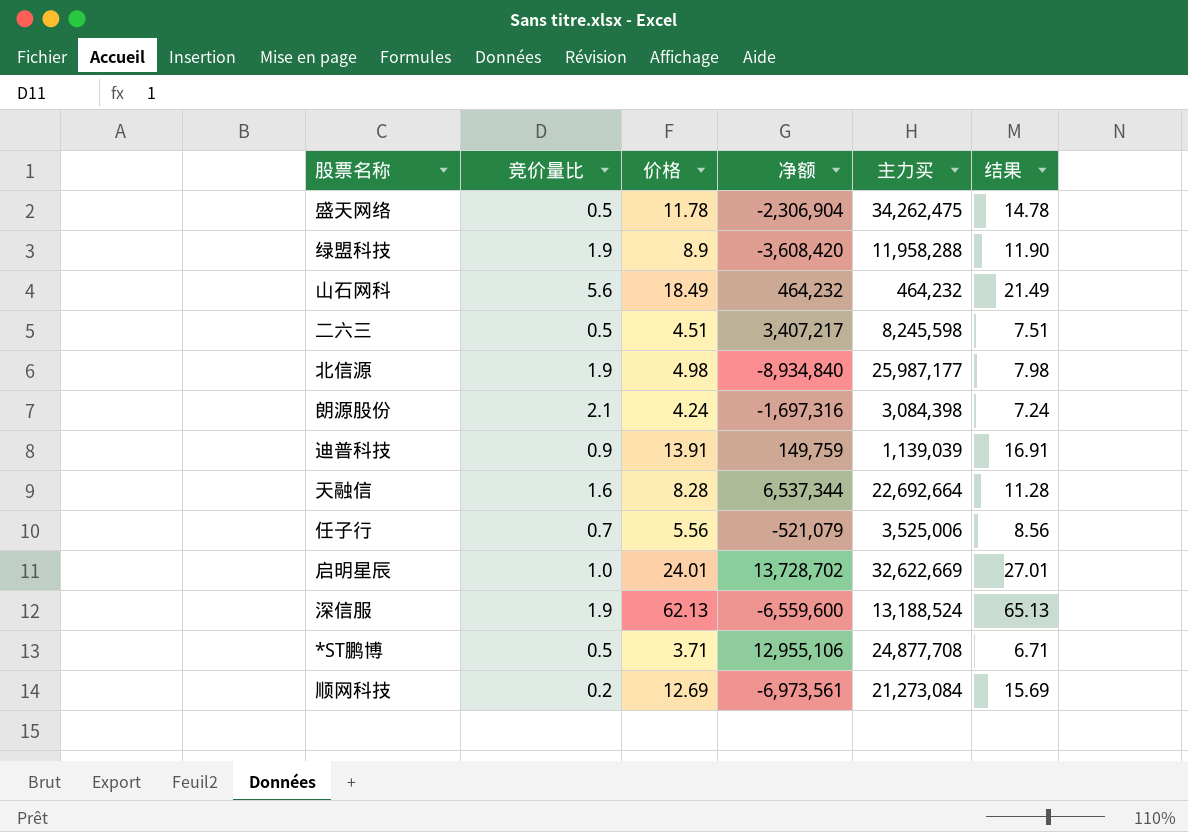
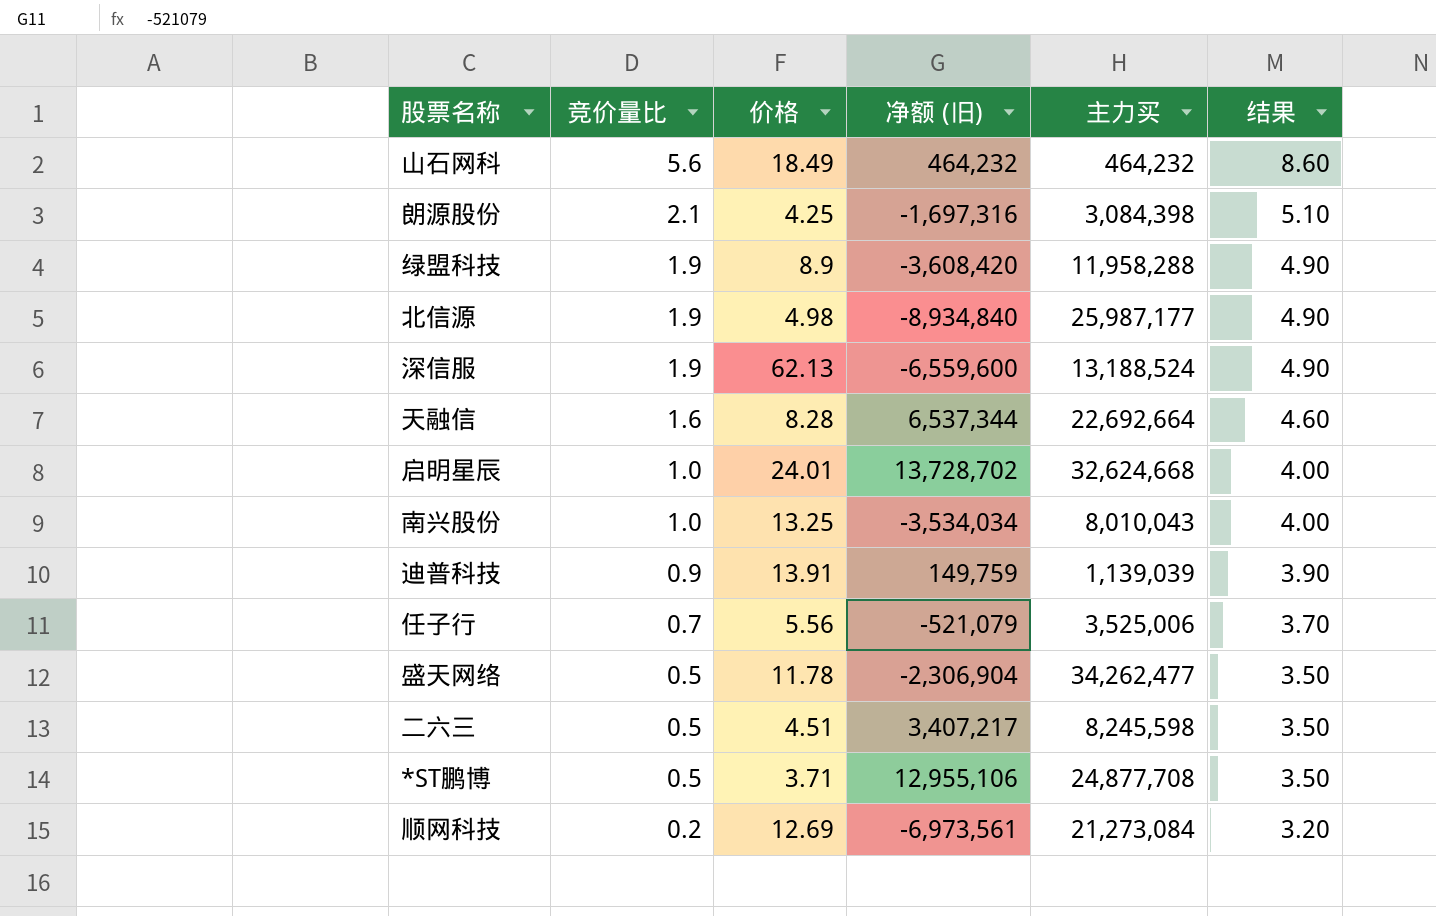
row order: none -> 竞价量比 descending
column name: 净额 -> 净额 (旧)
column 结果 | formula: [价格] + 3 -> [竞价量比] + 3
朗源股份 | 价格: 4.24 -> 4.25
启明星辰 | 主力买: 32,622,669 -> 32,624,668
row 南兴股份: none -> 1.0 | 13.25 | -3,534,034 | 8,010,043 | 4.00
盛天网络 | 主力买: 34,262,475 -> 34,262,477

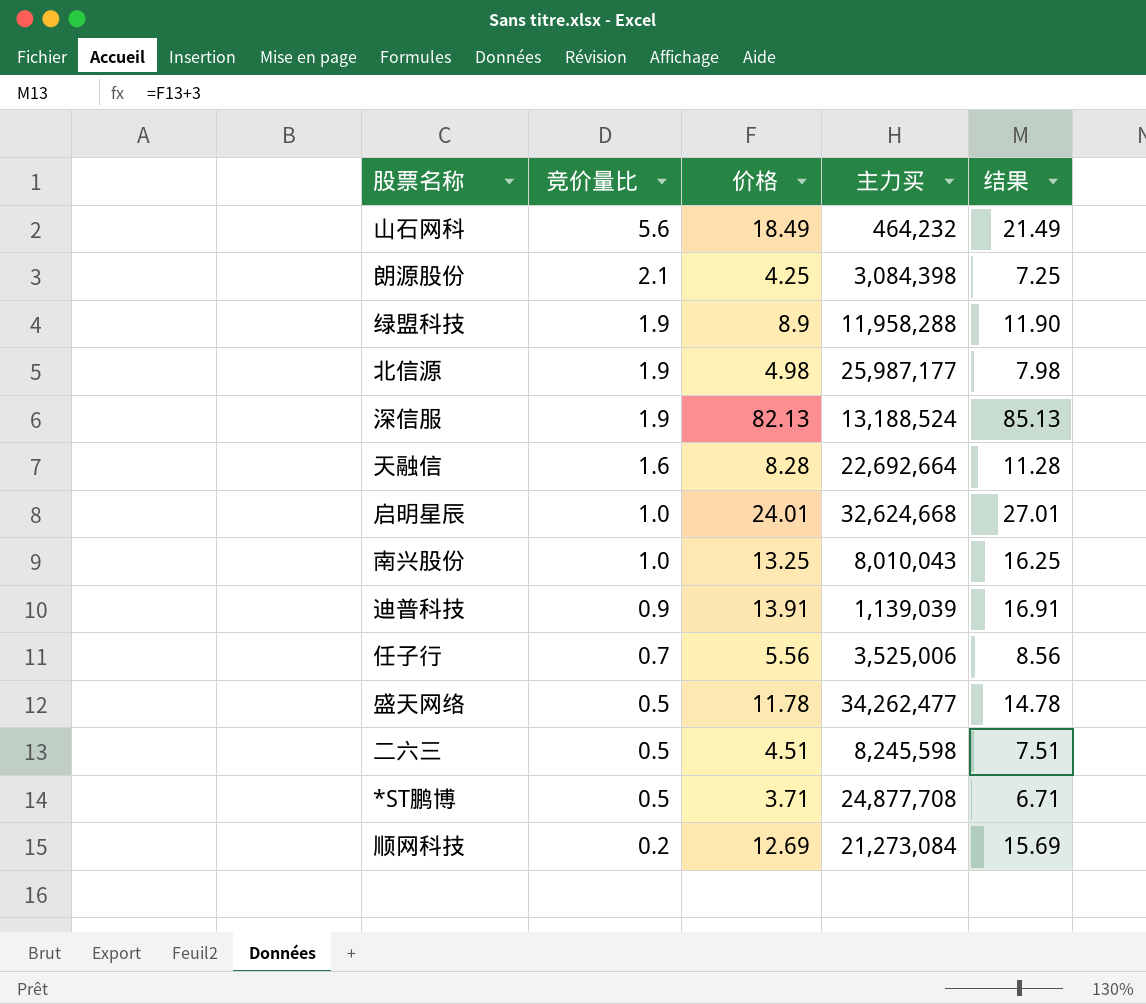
column 净额 (旧) | position: 4 -> none
column 结果 | formula: [竞价量比] + 3 -> [价格] + 3
深信服 | 价格: 62.13 -> 82.13

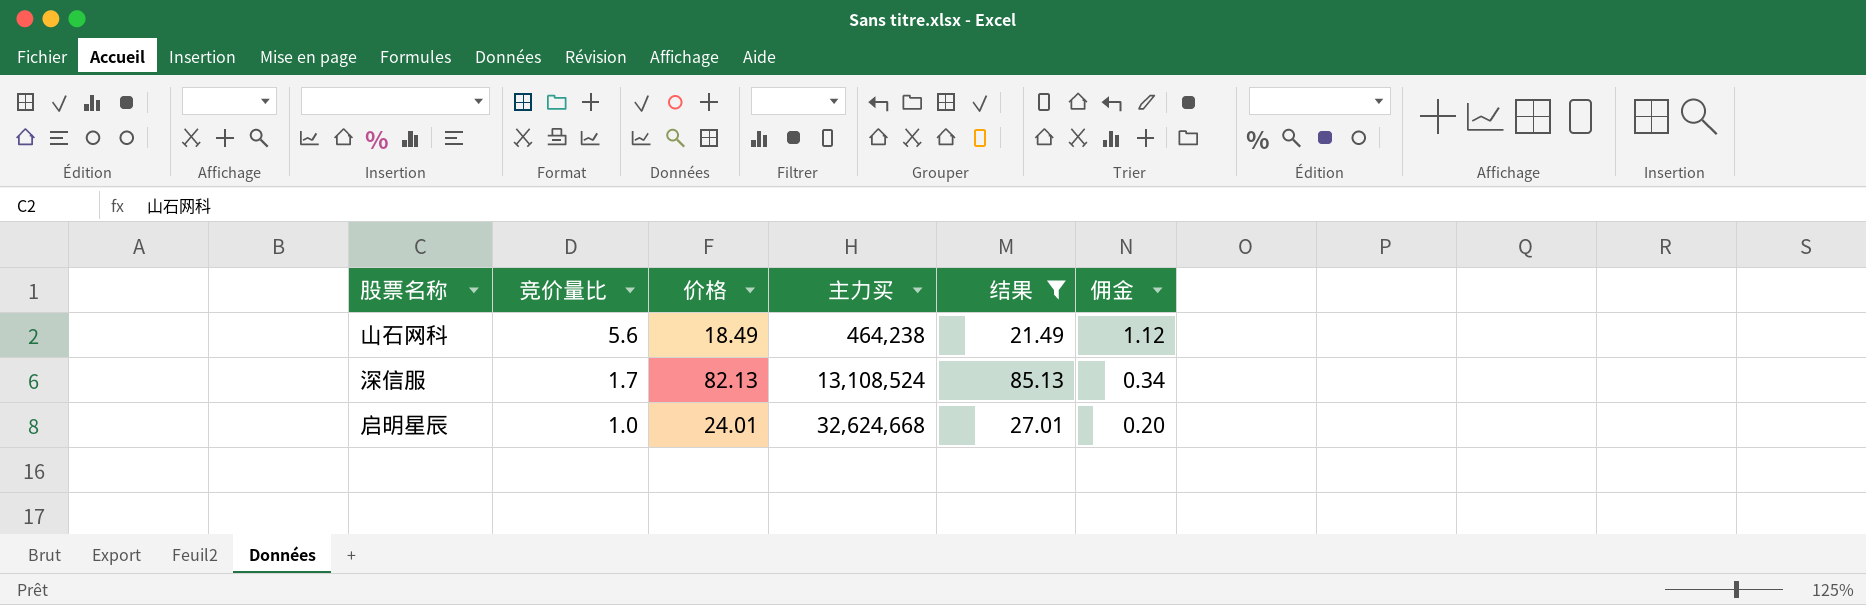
filter: none -> 结果 >= 21.49
column 佣金 | formula: none -> [竞价量比] * 0.2
山石网科 | 主力买: 464,232 -> 464,238
深信服 | 竞价量比: 1.9 -> 1.7
深信服 | 主力买: 13,188,524 -> 13,108,524

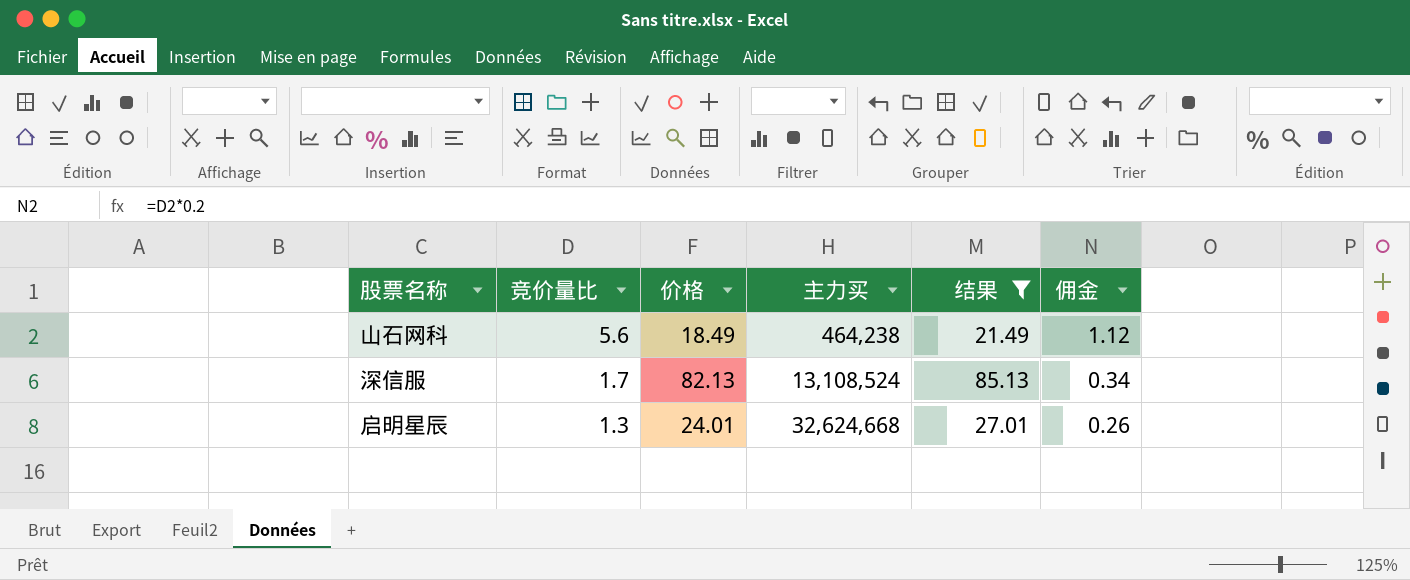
启明星辰 | 竞价量比: 1.0 -> 1.3
启明星辰 | 佣金: 0.20 -> 0.26

